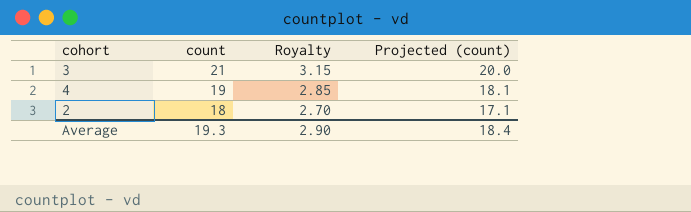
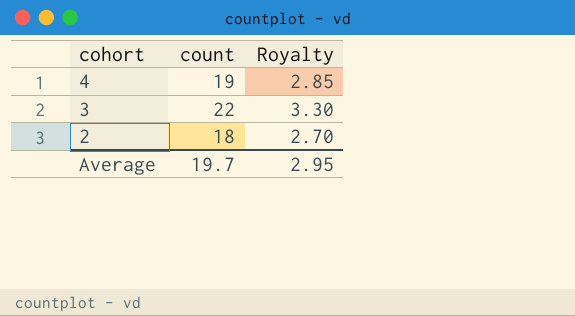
row order: count descending -> cohort descending
column Projected (count) | formula: [count] * 0.95 -> none
3 | count: 21 -> 22
3 | Royalty: 3.15 -> 3.30
Average | count: 19.3 -> 19.7
Average | Royalty: 2.90 -> 2.95

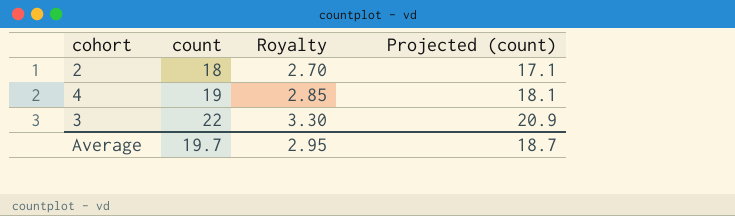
row order: cohort descending -> count ascending
column Projected (count) | formula: none -> [count] * 0.95

